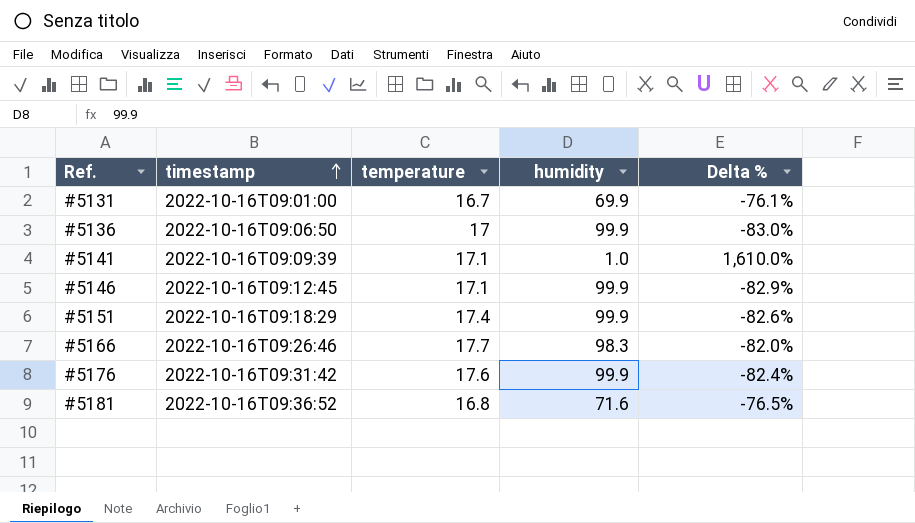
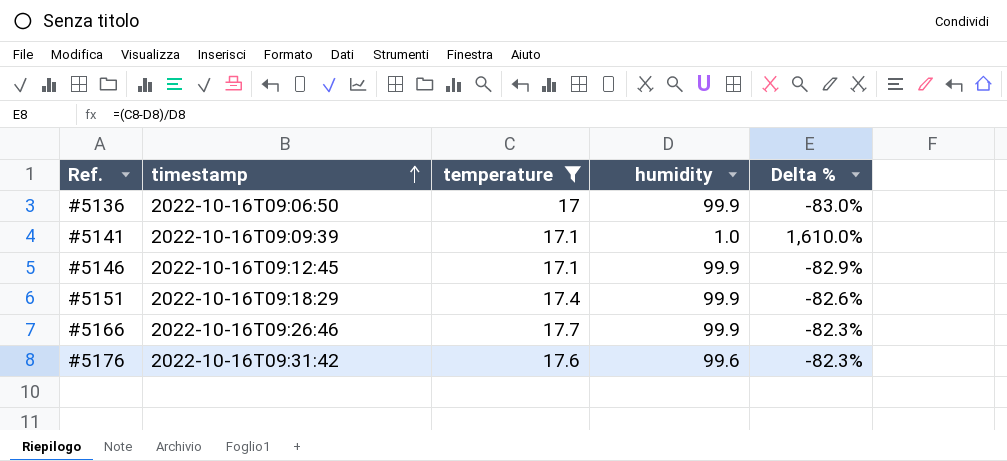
filter: none -> temperature >= 17
#5166 | humidity: 98.3 -> 99.9
#5166 | Delta %: -82.0% -> -82.3%
#5176 | humidity: 99.9 -> 99.6
#5176 | Delta %: -82.4% -> -82.3%

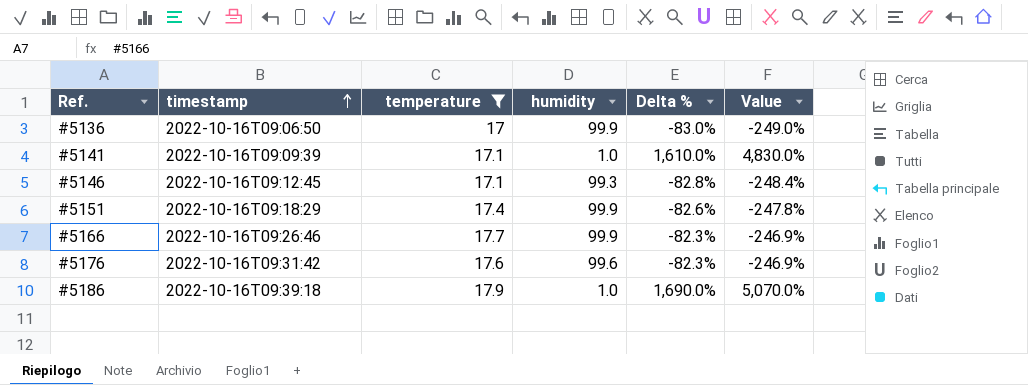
column Value | formula: none -> [Delta %] * 3
#5146 | humidity: 99.9 -> 99.3
#5146 | Delta %: -82.9% -> -82.8%
row #5186: none -> 2022-10-16T09:39:18 | 17.9 | 1.0 | 1,690.0% | 5,070.0%

